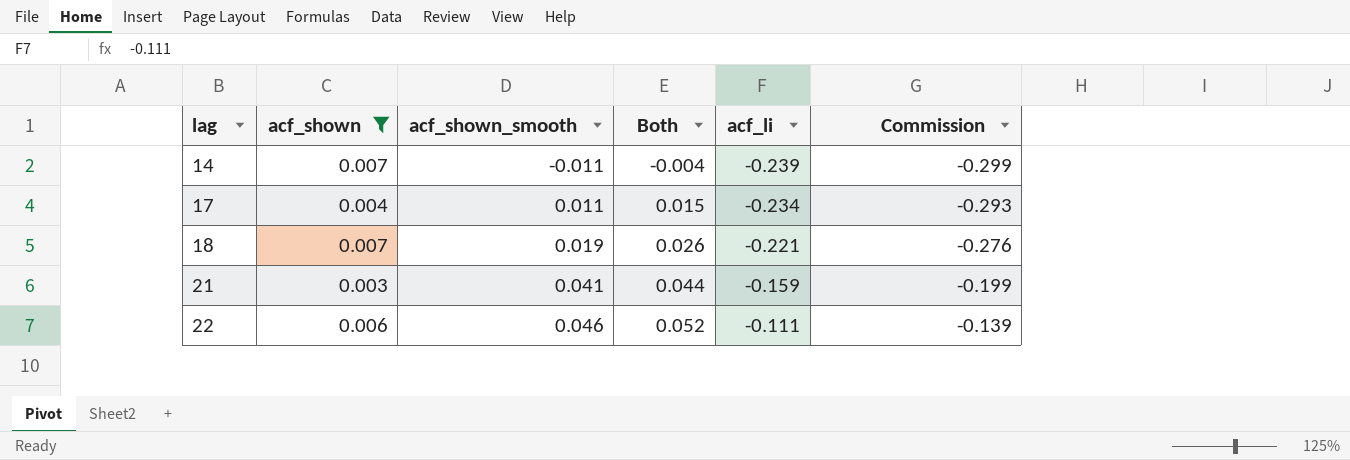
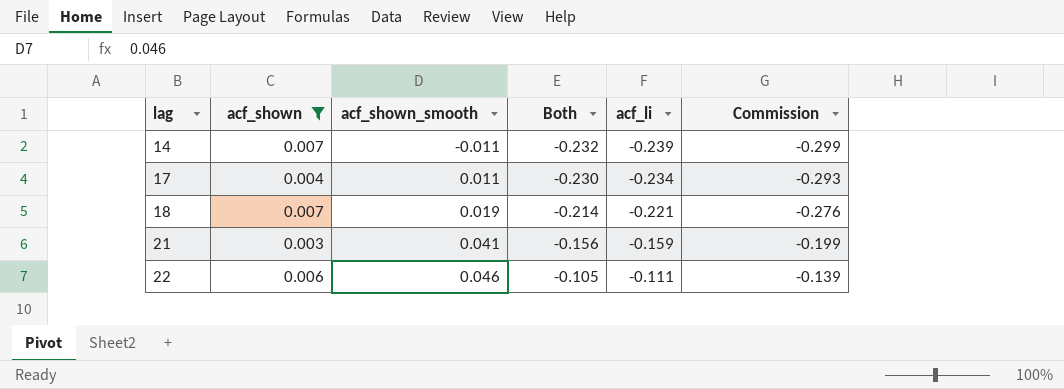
column Both | formula: [acf_shown] + [acf_shown_smooth] -> [acf_shown] + [acf_li]

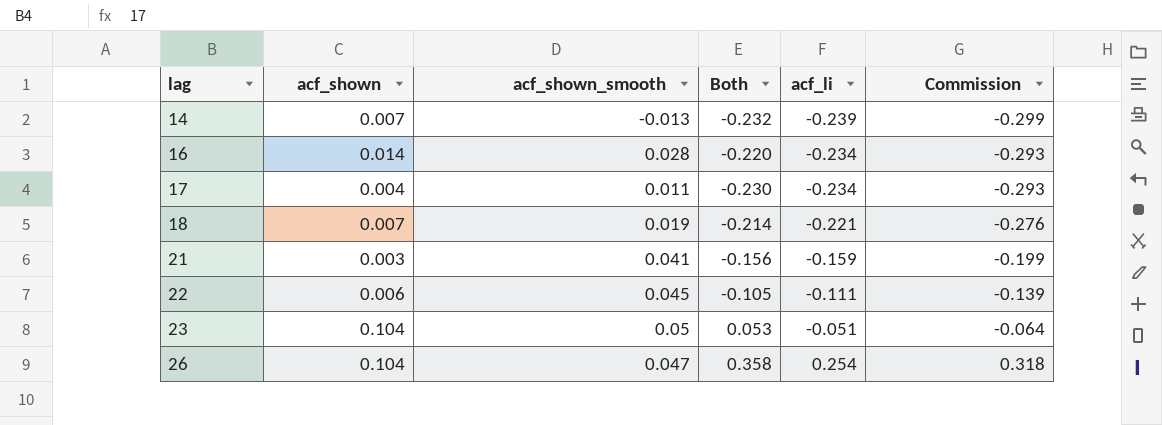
filter: acf_shown <= 0.007 -> none
14 | acf_shown_smooth: -0.011 -> -0.013
22 | acf_shown_smooth: 0.046 -> 0.045

